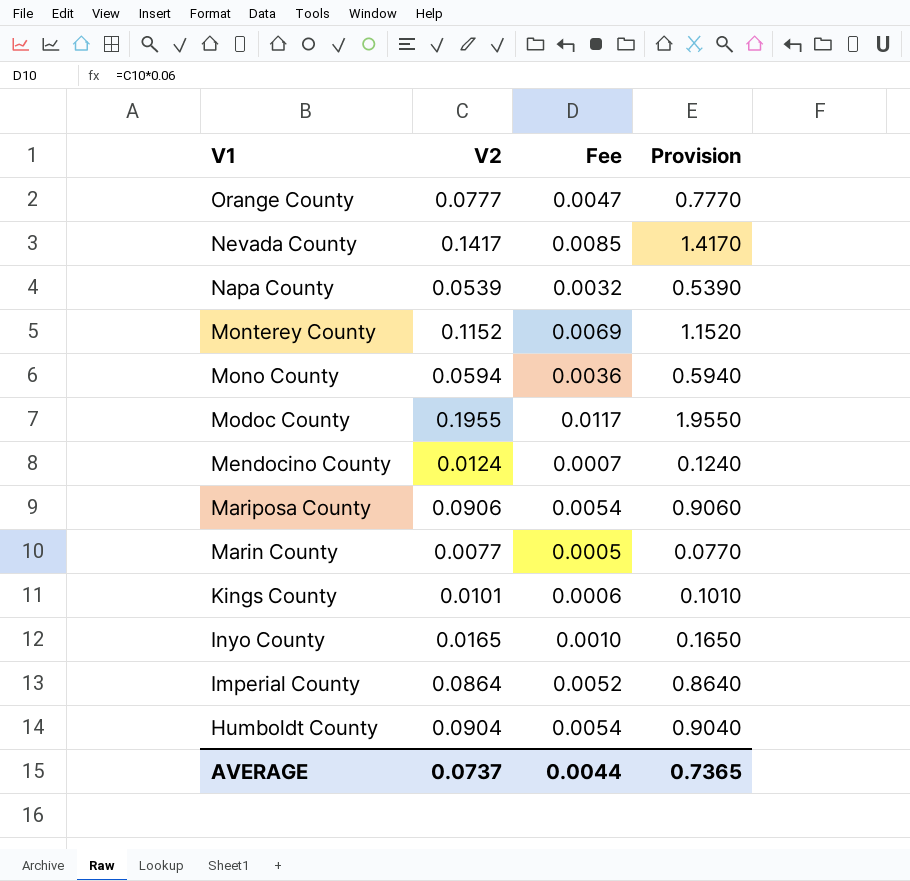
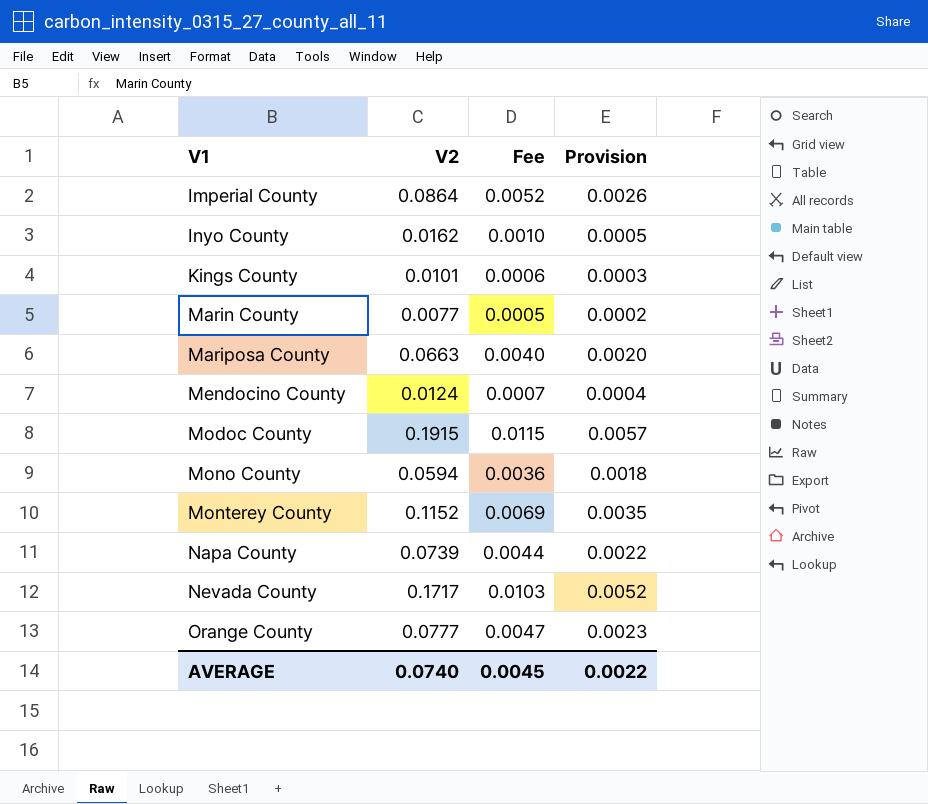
row order: V1 descending -> V1 ascending
column Provision | formula: [V2] * 10 -> [V2] * 0.03
row Humboldt County: 0.0904 | 0.0054 | 0.9040 -> none
Inyo County | V2: 0.0165 -> 0.0162
Mariposa County | V2: 0.0906 -> 0.0663
Mariposa County | Fee: 0.0054 -> 0.0040
Modoc County | V2: 0.1955 -> 0.1915
Modoc County | Fee: 0.0117 -> 0.0115
Napa County | V2: 0.0539 -> 0.0739
Napa County | Fee: 0.0032 -> 0.0044
Nevada County | V2: 0.1417 -> 0.1717
Nevada County | Fee: 0.0085 -> 0.0103
AVERAGE | V2: 0.0737 -> 0.0740
AVERAGE | Fee: 0.0044 -> 0.0045
AVERAGE | Provision: 0.7365 -> 0.0022

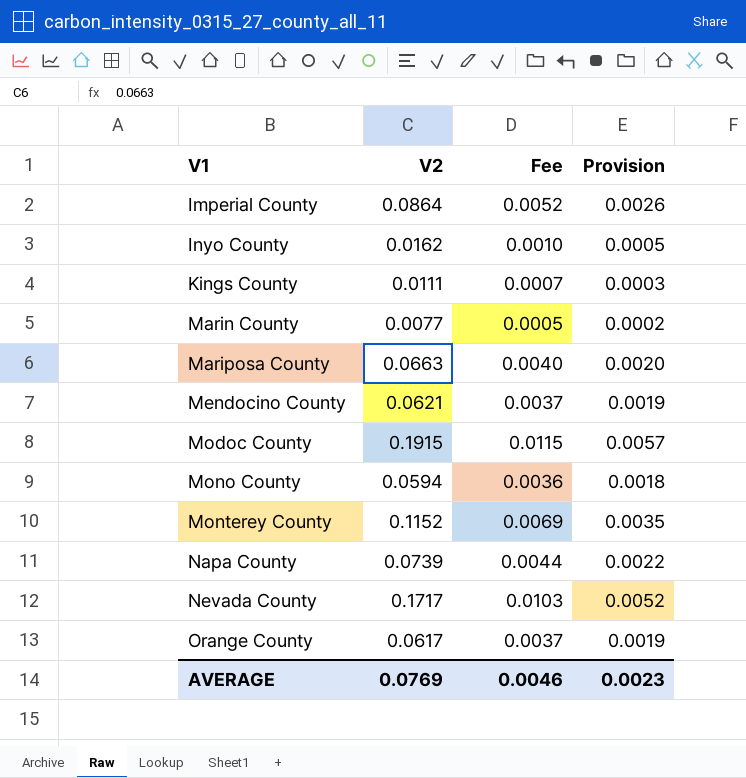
Kings County | V2: 0.0101 -> 0.0111
Kings County | Fee: 0.0006 -> 0.0007
Mendocino County | V2: 0.0124 -> 0.0621
Mendocino County | Fee: 0.0007 -> 0.0037
Mendocino County | Provision: 0.0004 -> 0.0019
Orange County | V2: 0.0777 -> 0.0617
Orange County | Fee: 0.0047 -> 0.0037
Orange County | Provision: 0.0023 -> 0.0019
AVERAGE | V2: 0.0740 -> 0.0769
AVERAGE | Fee: 0.0045 -> 0.0046
AVERAGE | Provision: 0.0022 -> 0.0023

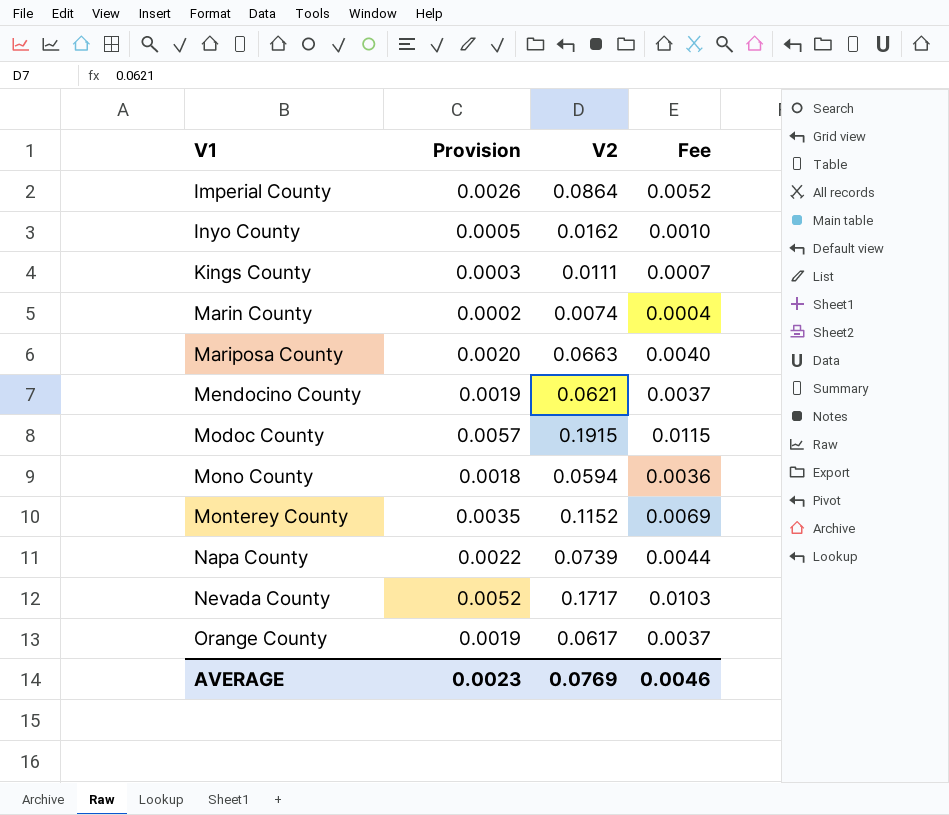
column Provision | position: 4 -> 2
Marin County | V2: 0.0077 -> 0.0074
Marin County | Fee: 0.0005 -> 0.0004

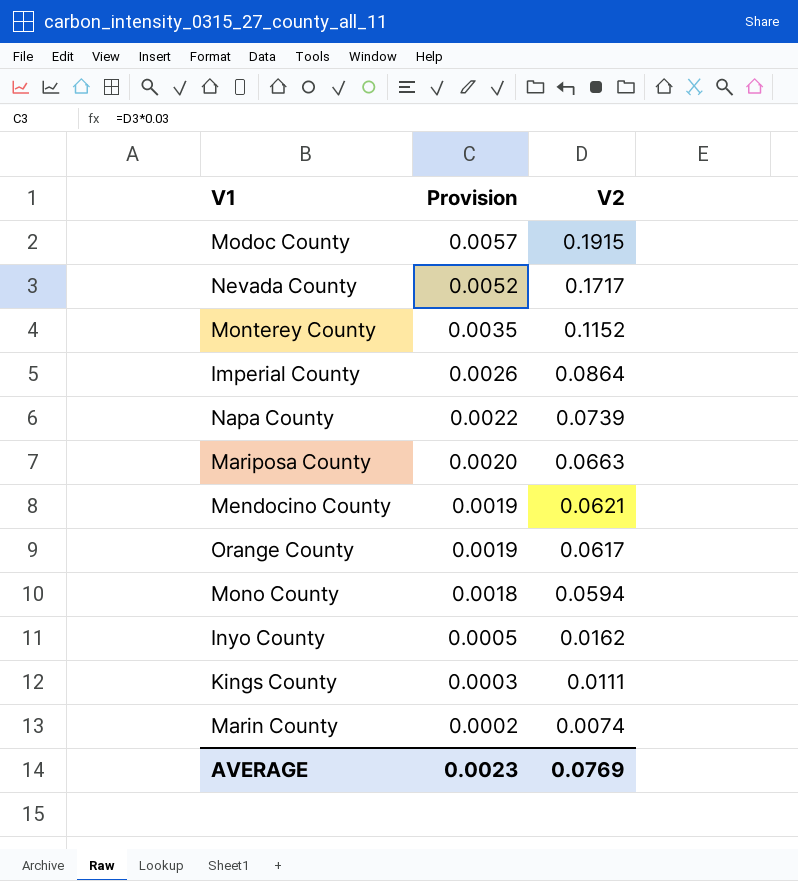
row order: V1 ascending -> Provision descending
column Fee | formula: [V2] * 0.06 -> none

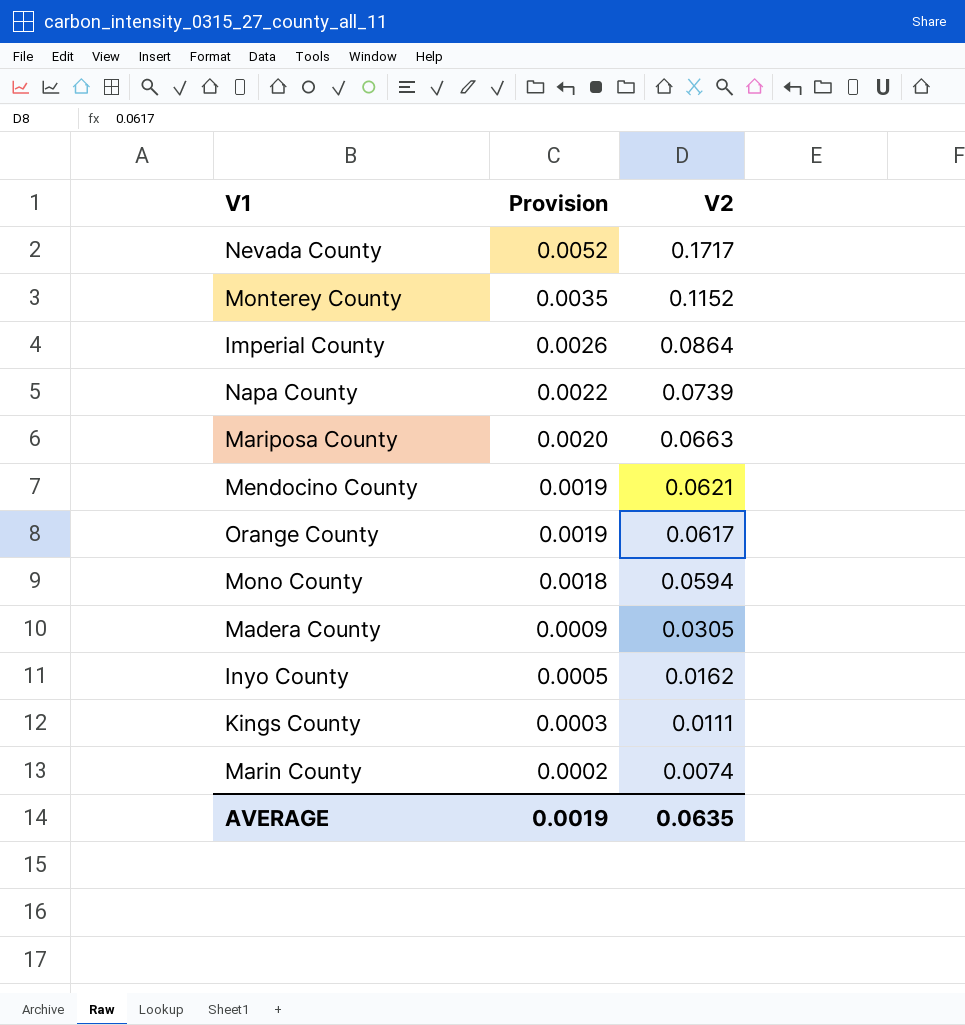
row Modoc County: 0.0057 | 0.1915 -> none
row Madera County: none -> 0.0009 | 0.0305
AVERAGE | Provision: 0.0023 -> 0.0019
AVERAGE | V2: 0.0769 -> 0.0635

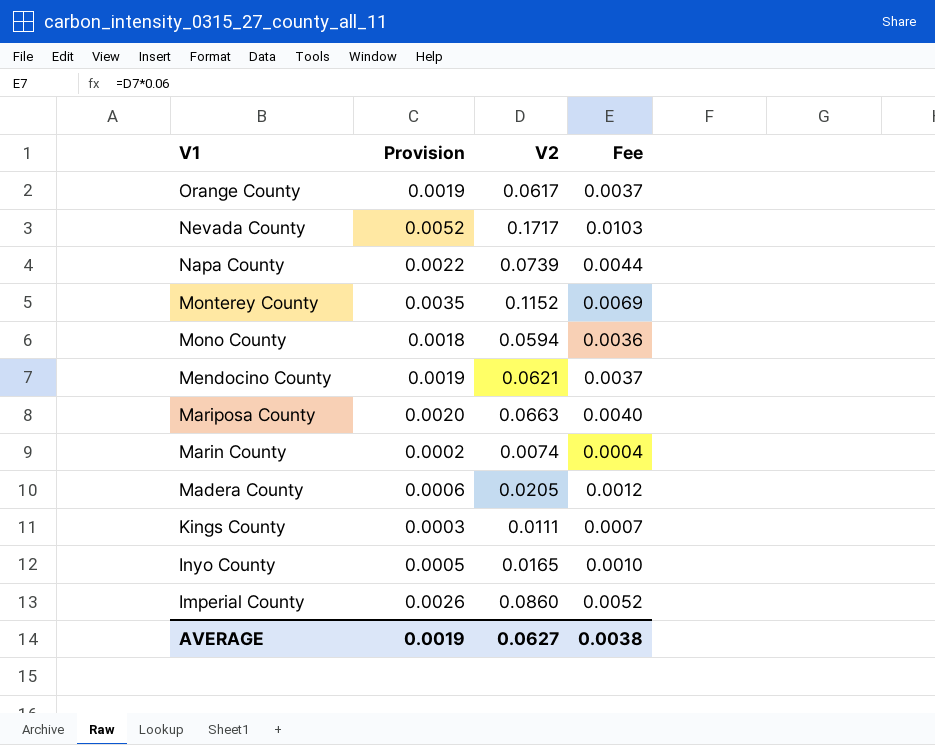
row order: Provision descending -> V1 descending
column Fee | formula: none -> [V2] * 0.06
Madera County | Provision: 0.0009 -> 0.0006
Madera County | V2: 0.0305 -> 0.0205
Inyo County | V2: 0.0162 -> 0.0165
Imperial County | V2: 0.0864 -> 0.0860
AVERAGE | V2: 0.0635 -> 0.0627

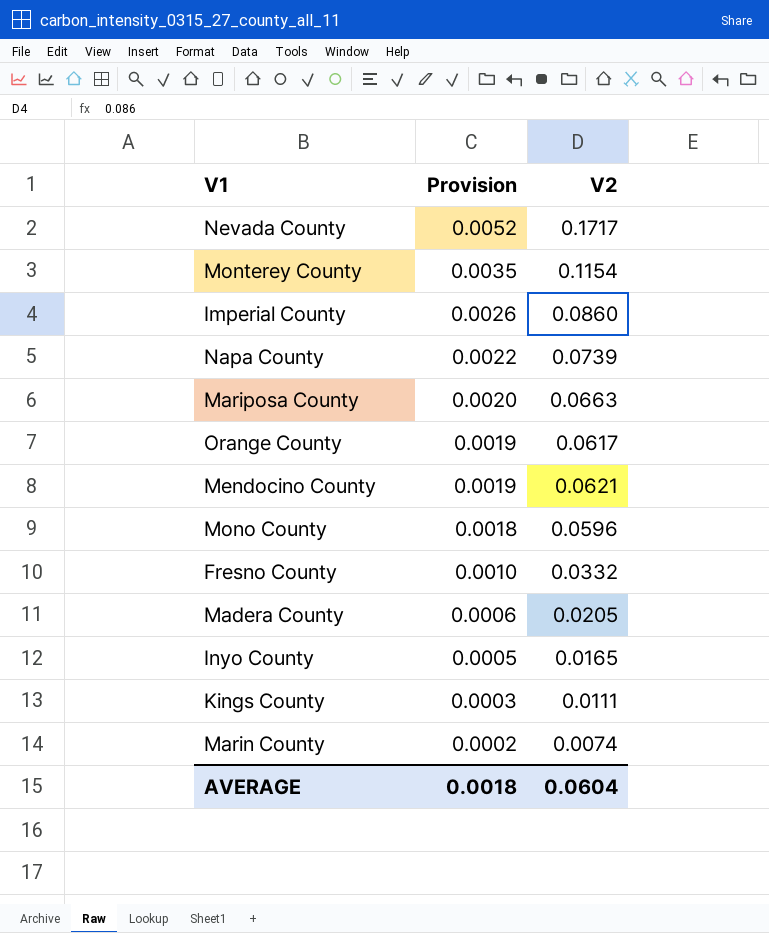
row order: V1 descending -> Provision descending
column Fee | formula: [V2] * 0.06 -> none
Monterey County | V2: 0.1152 -> 0.1154
Mono County | V2: 0.0594 -> 0.0596
row Fresno County: none -> 0.0010 | 0.0332
AVERAGE | Provision: 0.0019 -> 0.0018
AVERAGE | V2: 0.0627 -> 0.0604

